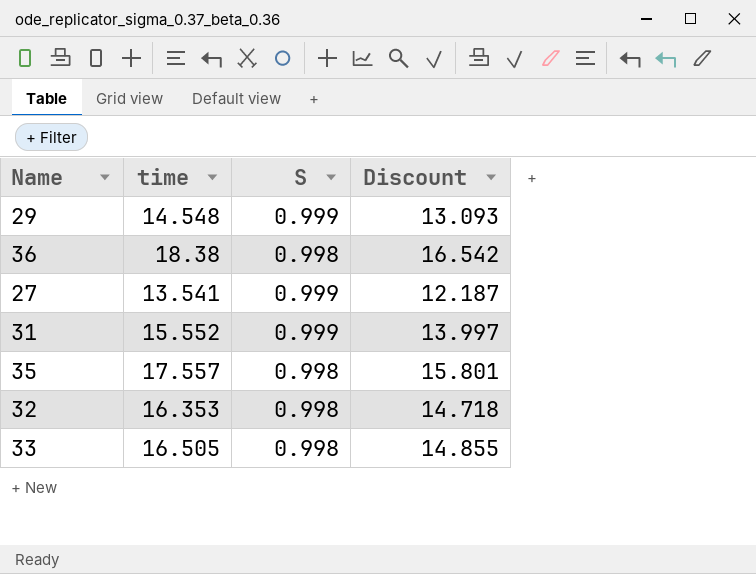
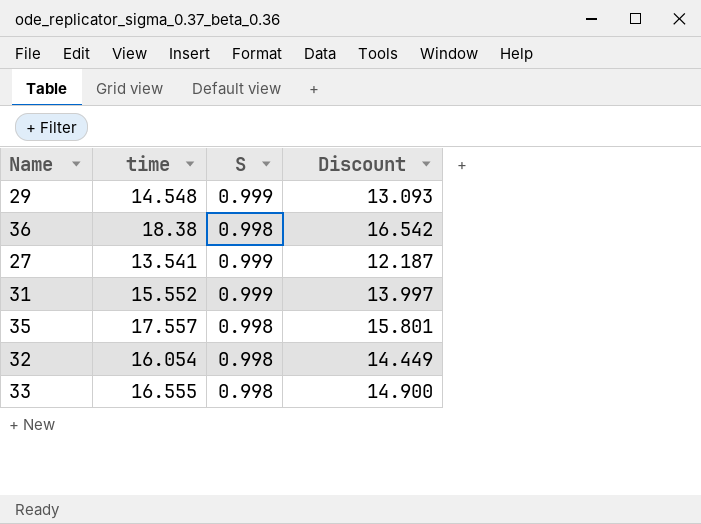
32 | time: 16.353 -> 16.054
32 | Discount: 14.718 -> 14.449
33 | time: 16.505 -> 16.555
33 | Discount: 14.855 -> 14.900

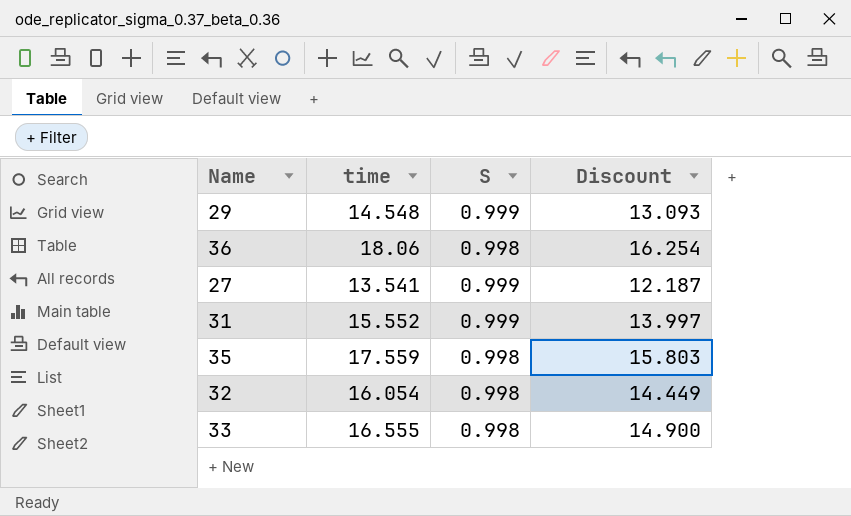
36 | time: 18.38 -> 18.06
36 | Discount: 16.542 -> 16.254
35 | time: 17.557 -> 17.559
35 | Discount: 15.801 -> 15.803

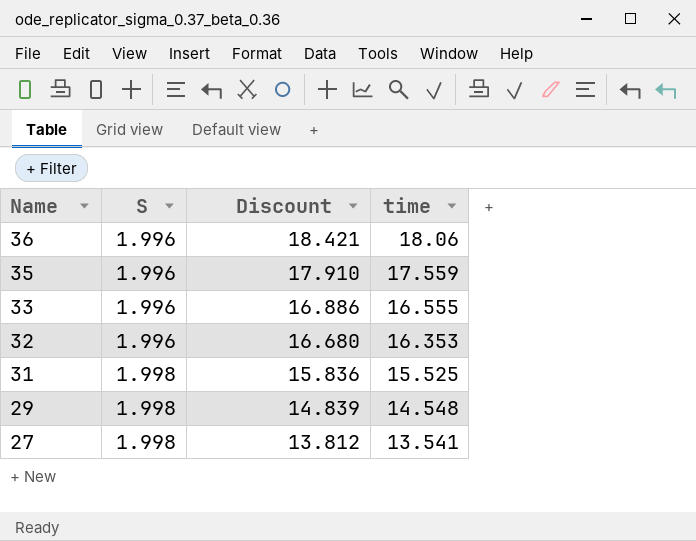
row order: none -> Name descending
column Discount | formula: [time] * 0.9 -> [time] * 1.02
column time | position: 2 -> 4
36 | S: 0.998 -> 1.996
35 | S: 0.998 -> 1.996
33 | S: 0.998 -> 1.996
32 | S: 0.998 -> 1.996
32 | time: 16.054 -> 16.353
31 | S: 0.999 -> 1.998
31 | time: 15.552 -> 15.525
29 | S: 0.999 -> 1.998
27 | S: 0.999 -> 1.998

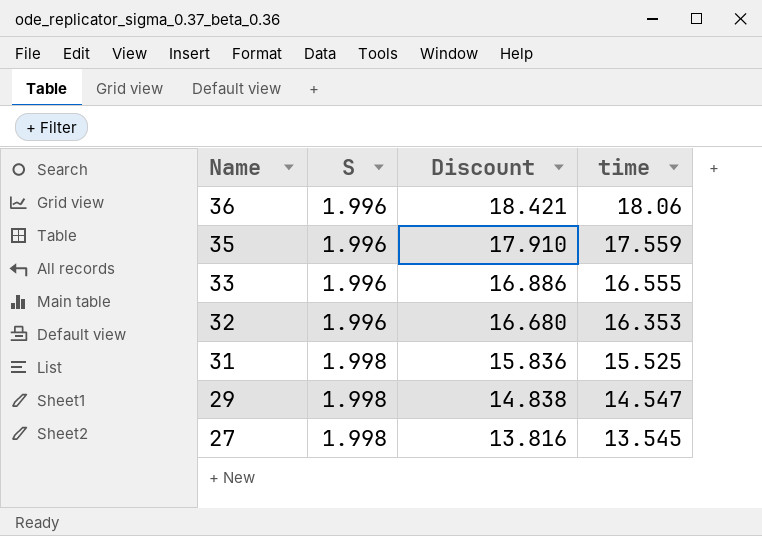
29 | Discount: 14.839 -> 14.838
29 | time: 14.548 -> 14.547
27 | Discount: 13.812 -> 13.816
27 | time: 13.541 -> 13.545

